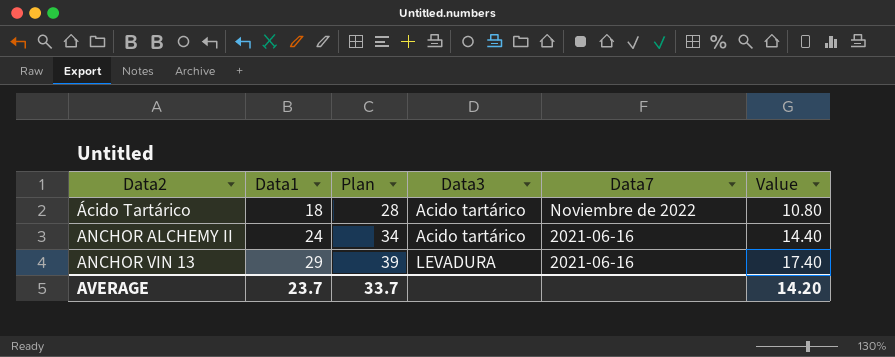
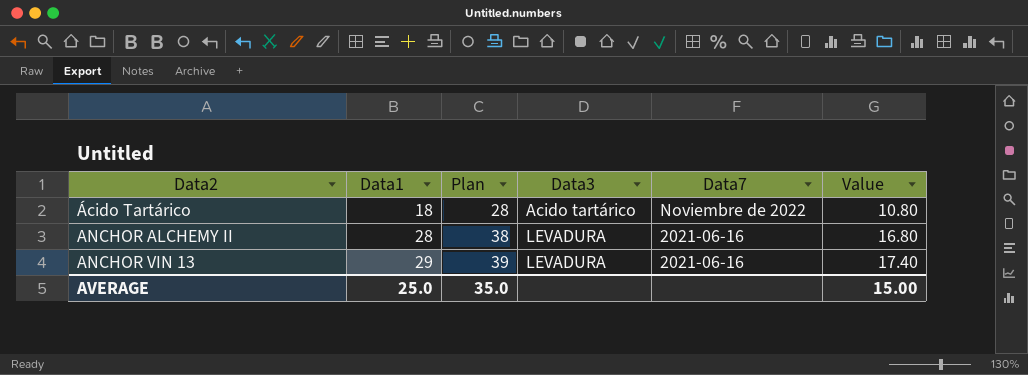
ANCHOR ALCHEMY II | Data1: 24 -> 28
ANCHOR ALCHEMY II | Plan: 34 -> 38
ANCHOR ALCHEMY II | Data3: Acido tartárico -> LEVADURA
ANCHOR ALCHEMY II | Value: 14.40 -> 16.80
AVERAGE | Data1: 23.7 -> 25.0
AVERAGE | Plan: 33.7 -> 35.0
AVERAGE | Value: 14.20 -> 15.00

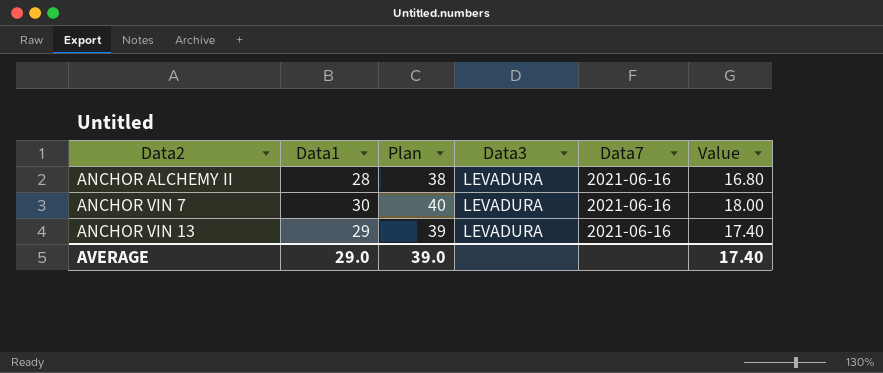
row Ácido Tartárico: 18 | 28 | Acido tartárico | Noviembre de 2022 | 10.80 -> none
row ANCHOR VIN 7: none -> 30 | 40 | LEVADURA | 2021-06-16 | 18.00
AVERAGE | Data1: 25.0 -> 29.0
AVERAGE | Plan: 35.0 -> 39.0
AVERAGE | Value: 15.00 -> 17.40

